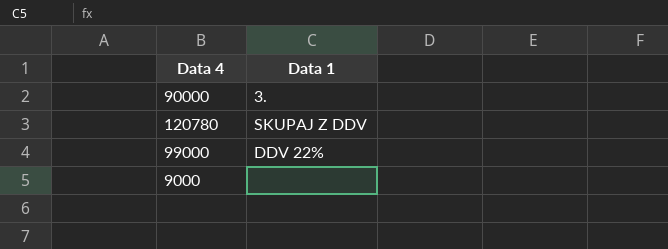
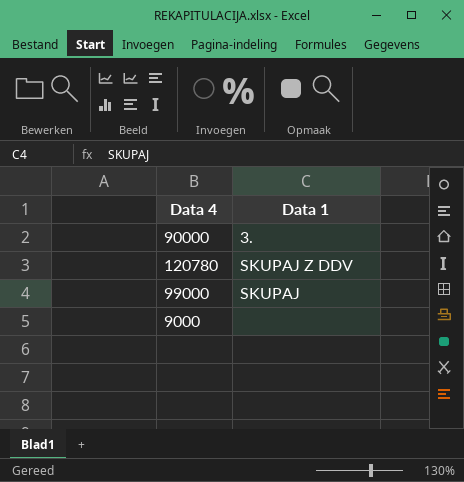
99000 | Data 1: DDV 22% -> SKUPAJ

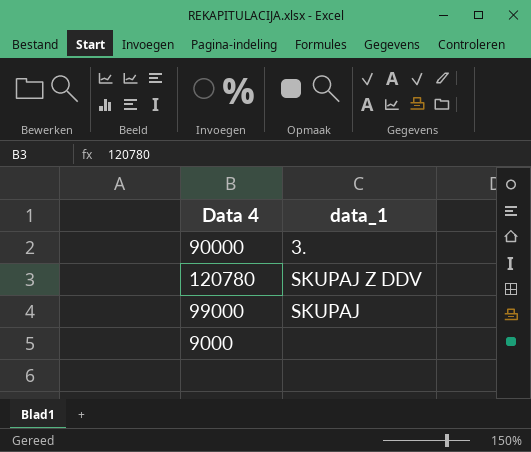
column name: Data 1 -> data_1

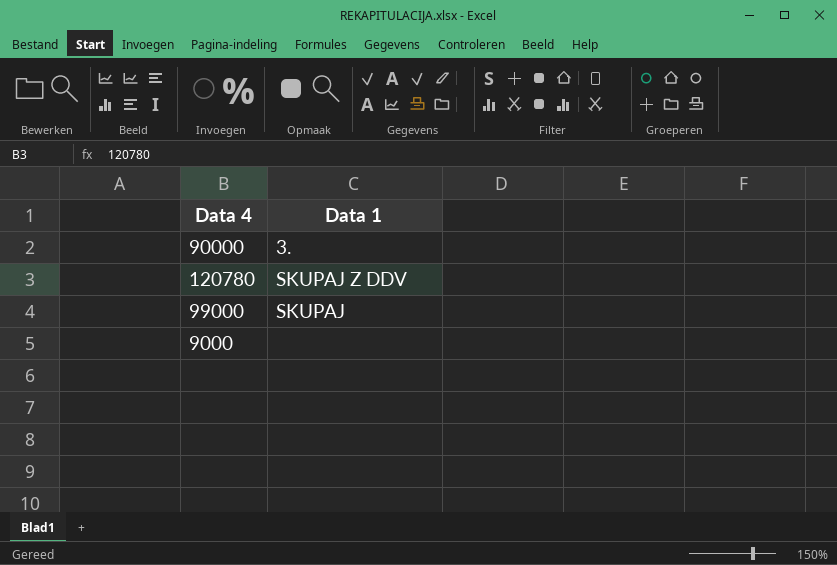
column name: data_1 -> Data 1

